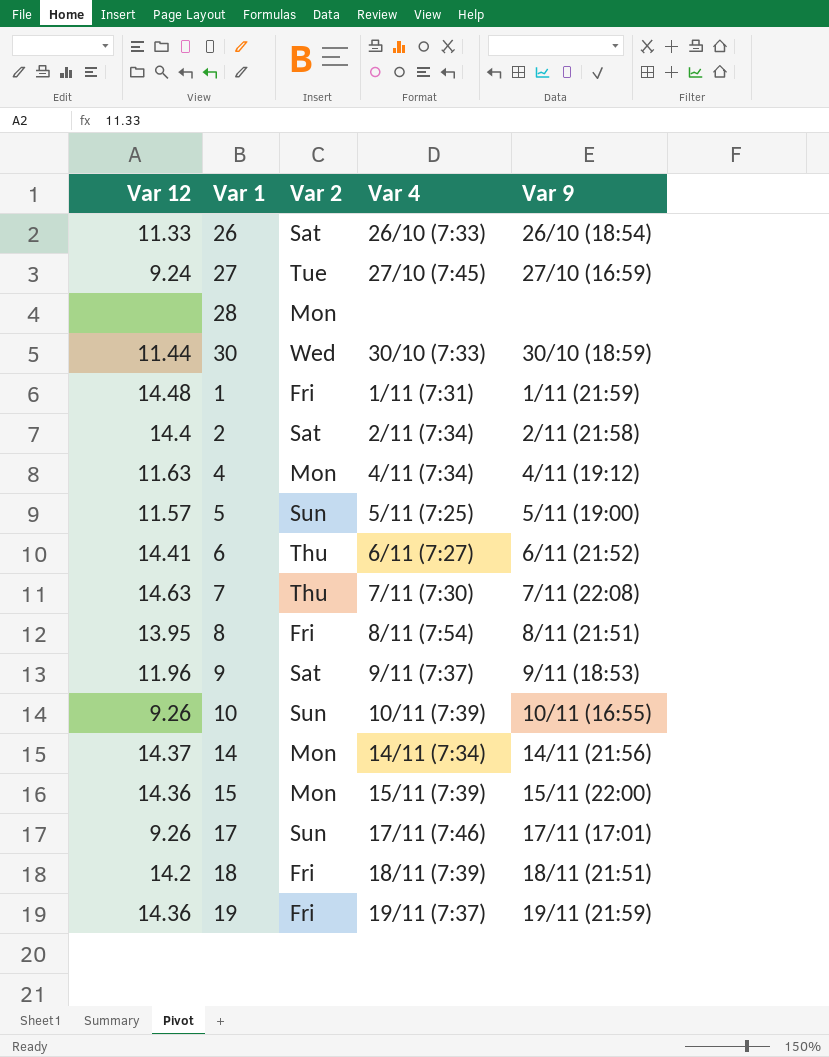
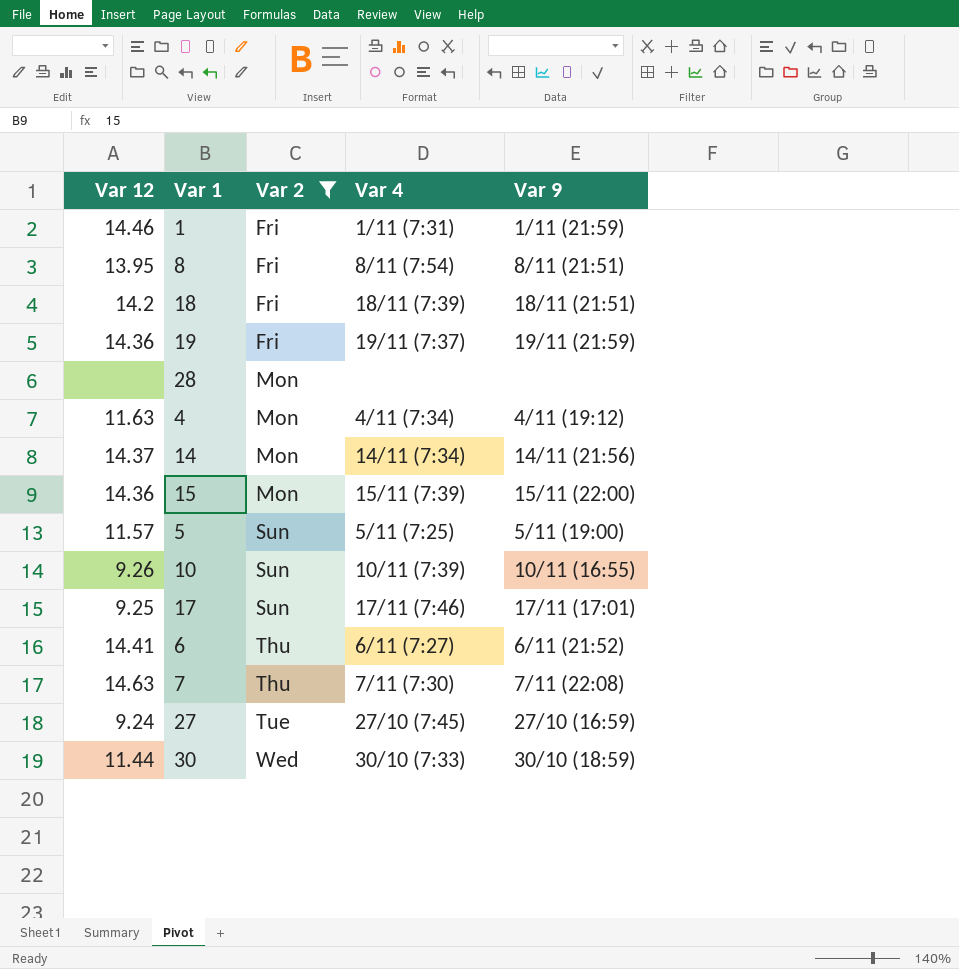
filter: none -> Var 2 != Sat
row order: none -> Var 2 ascending
1 | Var 12: 14.48 -> 14.46
17 | Var 12: 9.26 -> 9.25

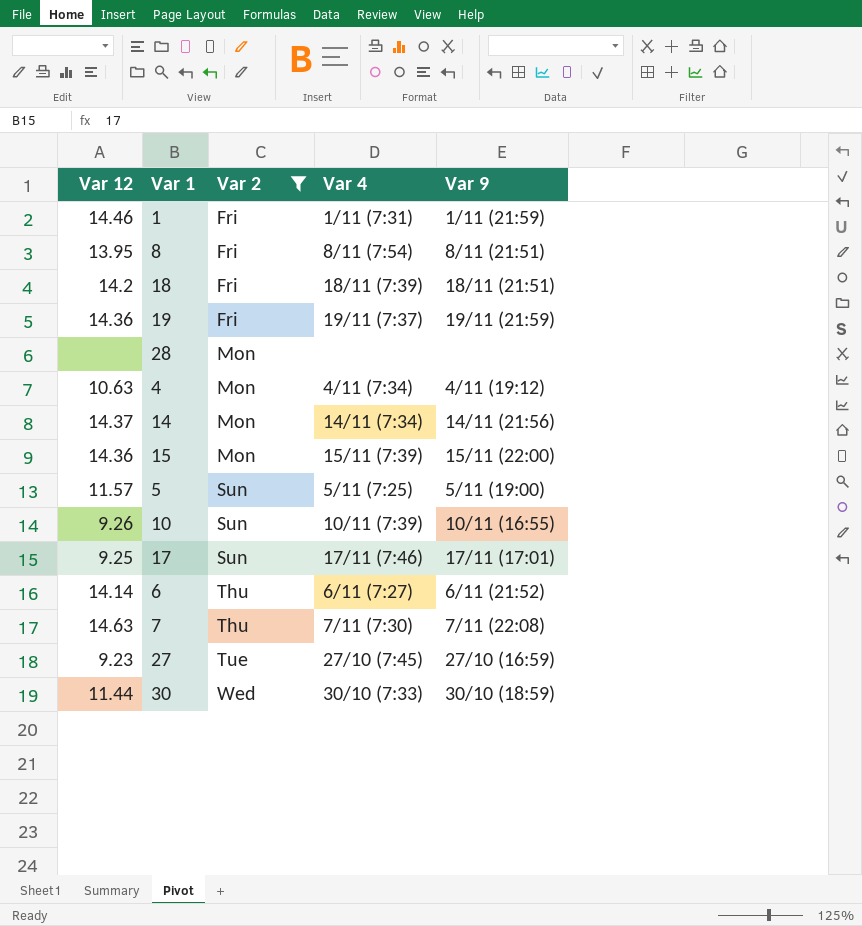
4 | Var 12: 11.63 -> 10.63
6 | Var 12: 14.41 -> 14.14
27 | Var 12: 9.24 -> 9.23

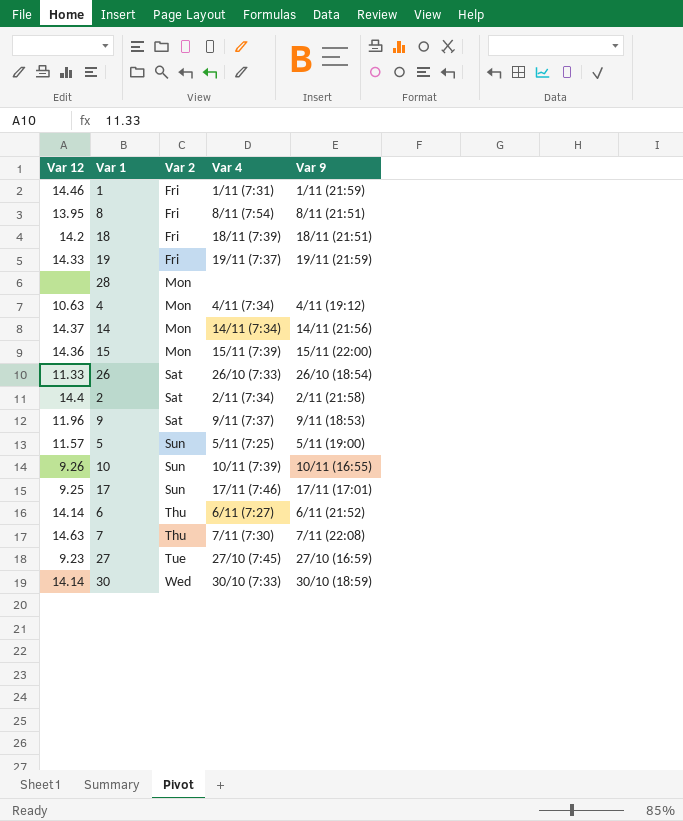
filter: Var 2 != Sat -> none
19 | Var 12: 14.36 -> 14.33
30 | Var 12: 11.44 -> 14.14

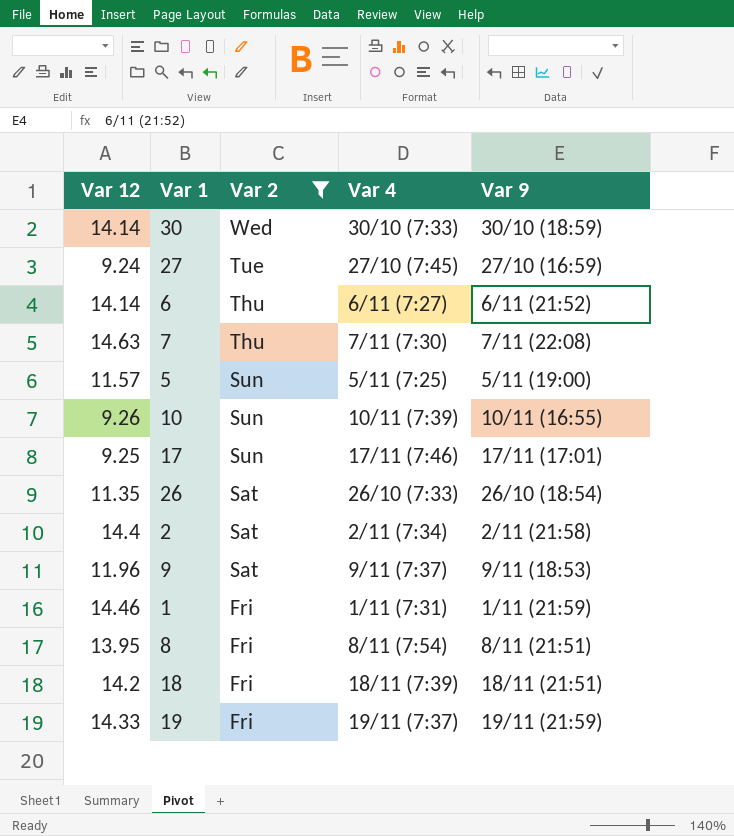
filter: none -> Var 2 != Mon
row order: Var 2 ascending -> Var 2 descending
27 | Var 12: 9.23 -> 9.24
26 | Var 12: 11.33 -> 11.35

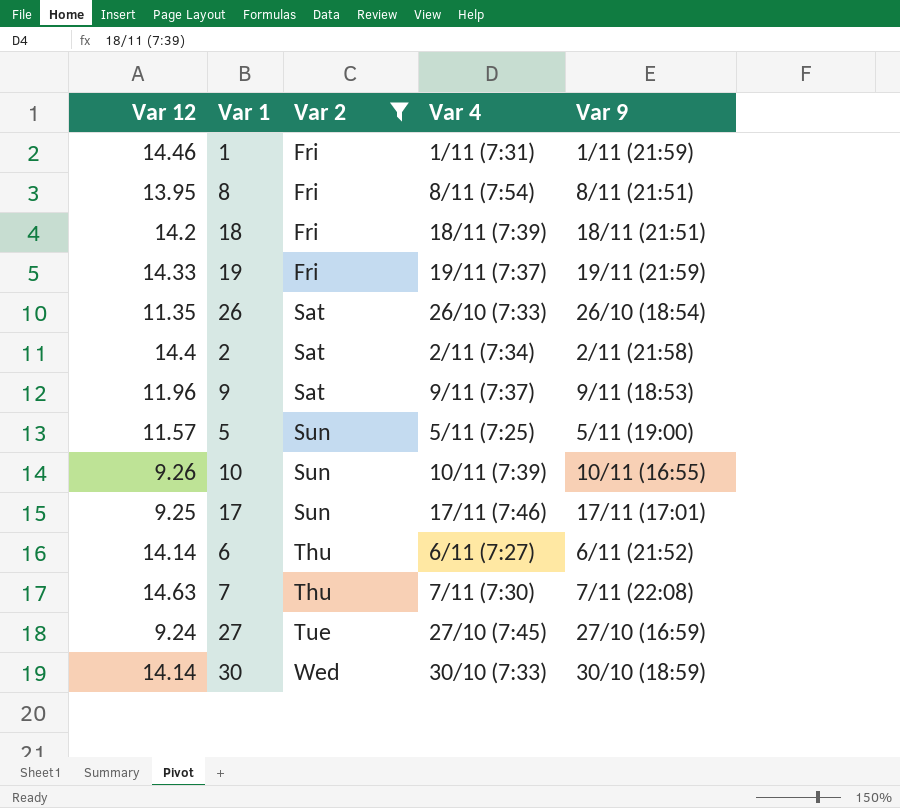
row order: Var 2 descending -> Var 2 ascending

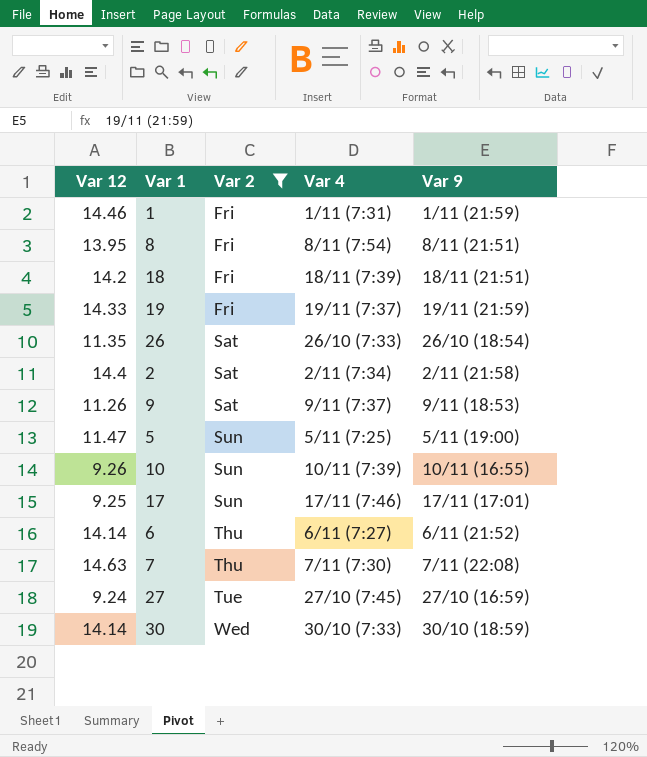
9 | Var 12: 11.96 -> 11.26
5 | Var 12: 11.57 -> 11.47

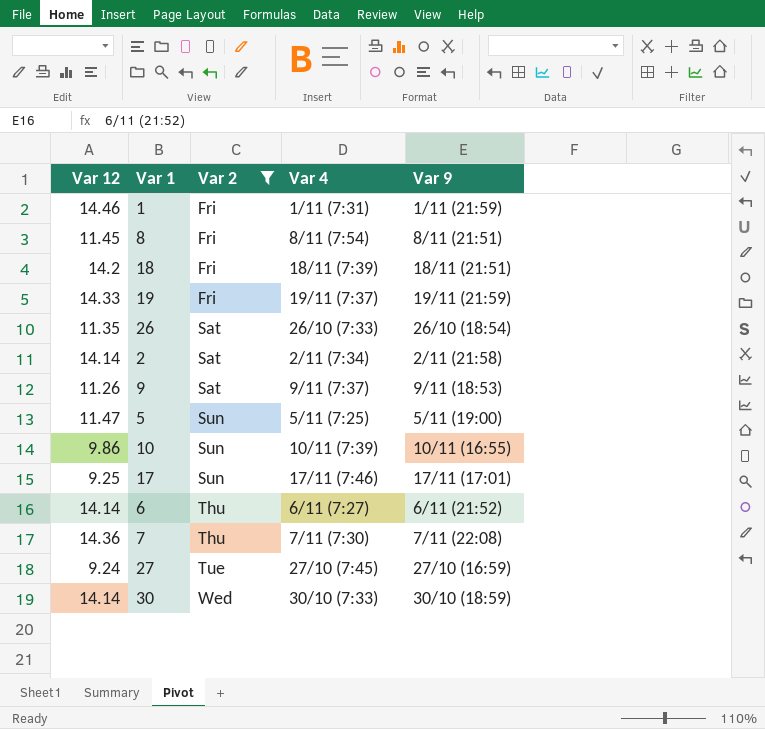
8 | Var 12: 13.95 -> 11.45
2 | Var 12: 14.4 -> 14.14
10 | Var 12: 9.26 -> 9.86
7 | Var 12: 14.63 -> 14.36

